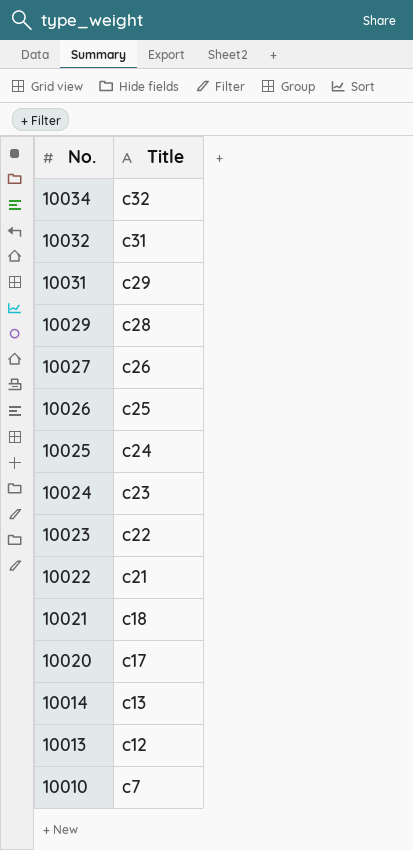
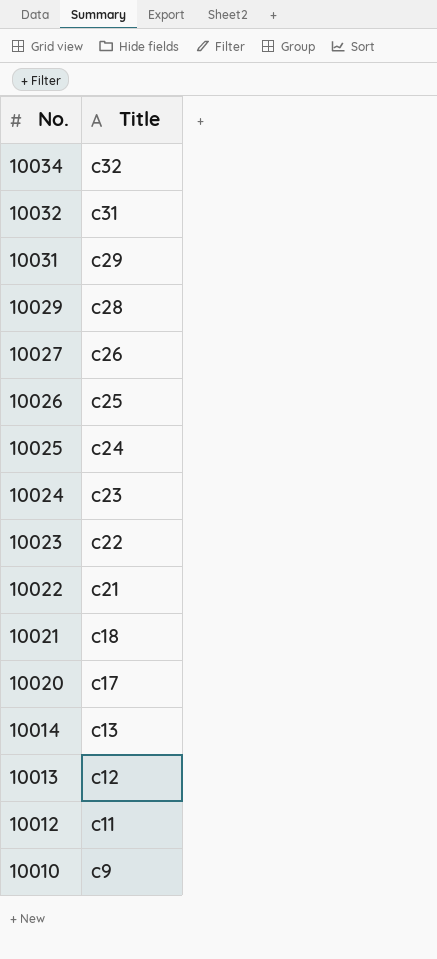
row 10012: none -> c11
10010 | Title: c7 -> c9

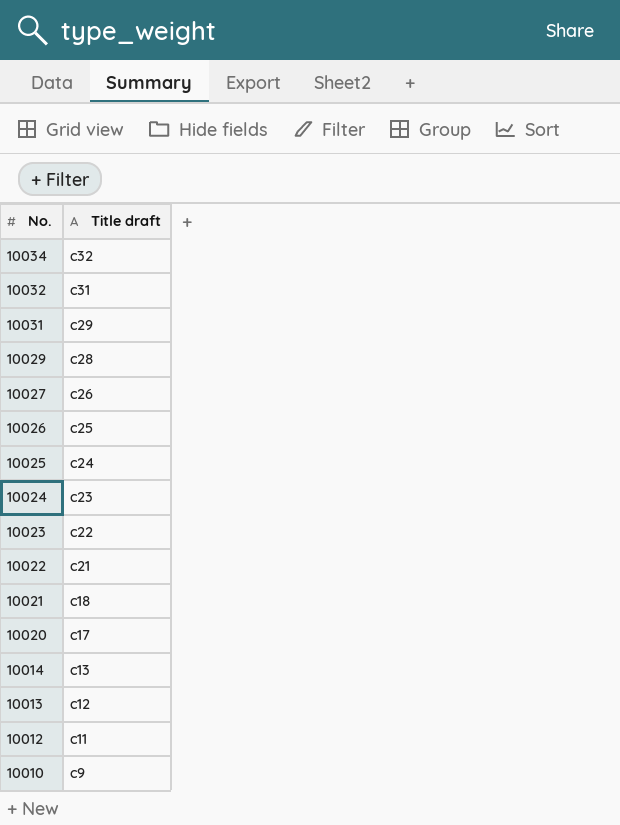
column name: Title -> Title draft

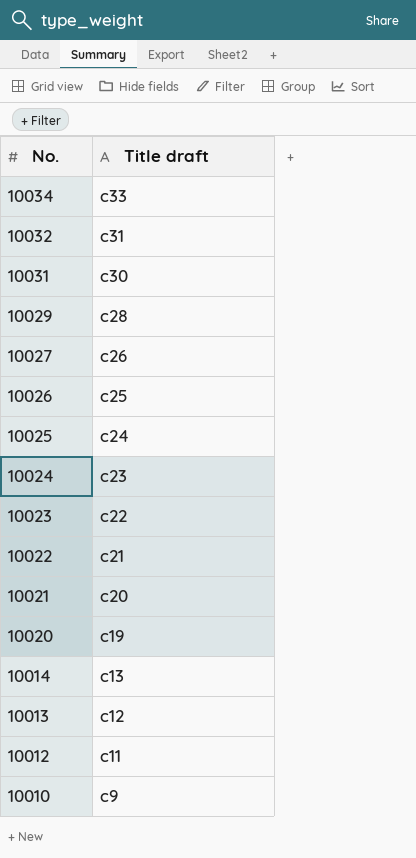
10034 | Title draft: c32 -> c33
10031 | Title draft: c29 -> c30
10021 | Title draft: c18 -> c20
10020 | Title draft: c17 -> c19

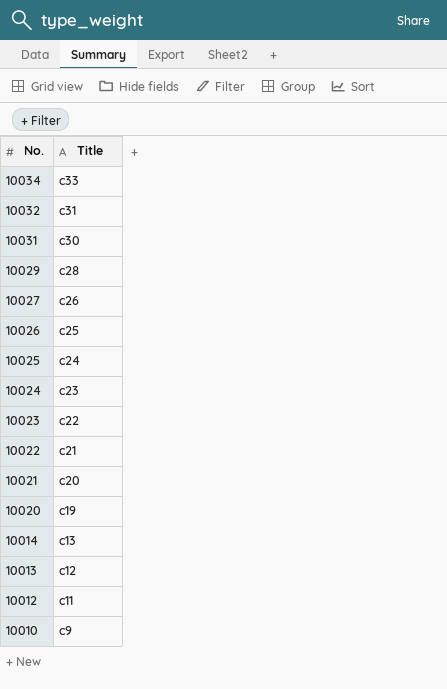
column name: Title draft -> Title

